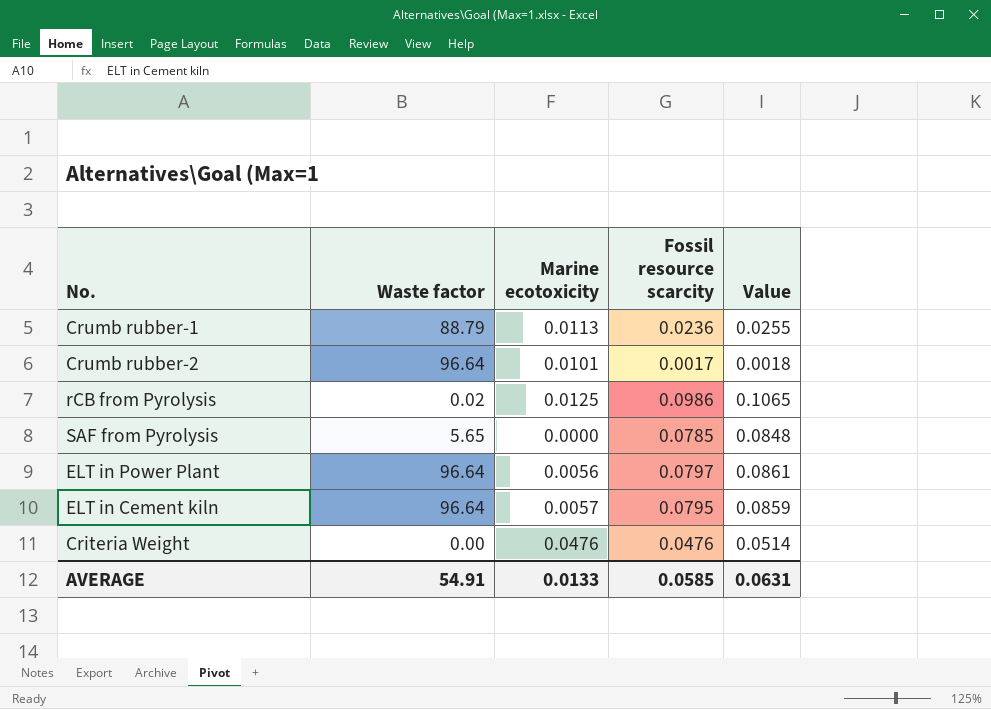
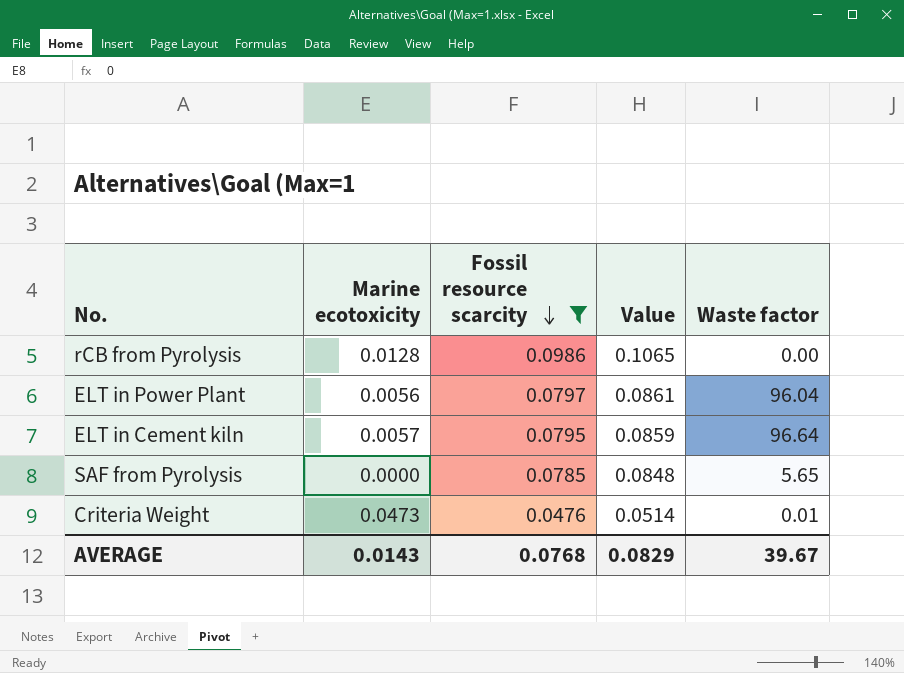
filter: none -> Fossil resource scarcity >= 0.0476
row order: none -> Fossil resource scarcity descending
column Waste factor | position: 2 -> 5
rCB from Pyrolysis | Marine ecotoxicity: 0.0125 -> 0.0128
rCB from Pyrolysis | Waste factor: 0.02 -> 0.00
ELT in Power Plant | Waste factor: 96.64 -> 96.04
Criteria Weight | Marine ecotoxicity: 0.0476 -> 0.0473
Criteria Weight | Waste factor: 0.00 -> 0.01
AVERAGE | Marine ecotoxicity: 0.0133 -> 0.0143
AVERAGE | Fossil resource scarcity: 0.0585 -> 0.0768
AVERAGE | Value: 0.0631 -> 0.0829
AVERAGE | Waste factor: 54.91 -> 39.67

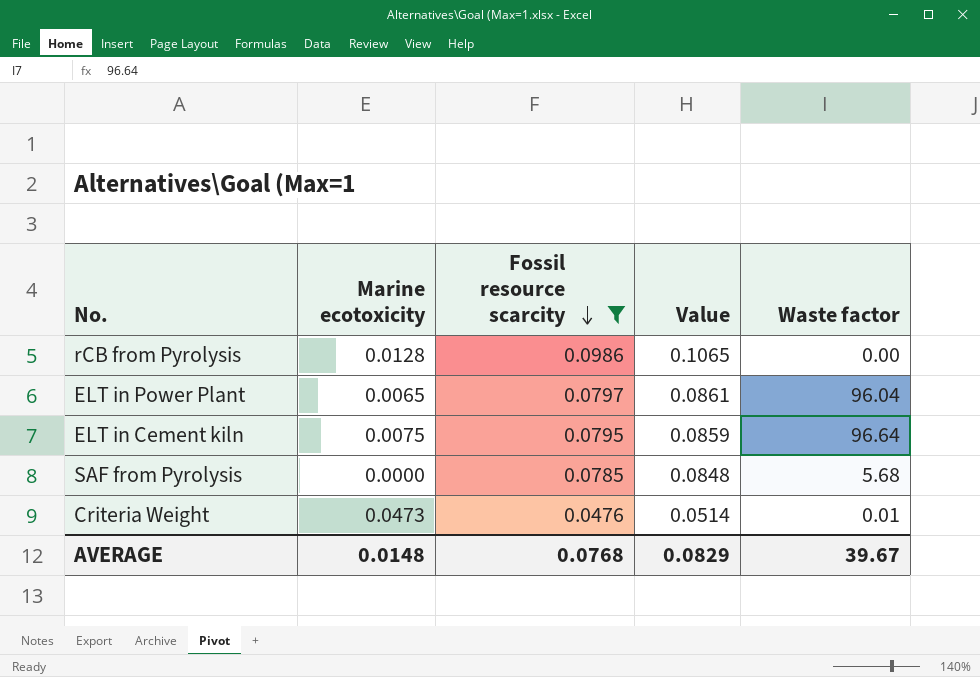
ELT in Power Plant | Marine ecotoxicity: 0.0056 -> 0.0065
ELT in Cement kiln | Marine ecotoxicity: 0.0057 -> 0.0075
SAF from Pyrolysis | Waste factor: 5.65 -> 5.68
AVERAGE | Marine ecotoxicity: 0.0143 -> 0.0148

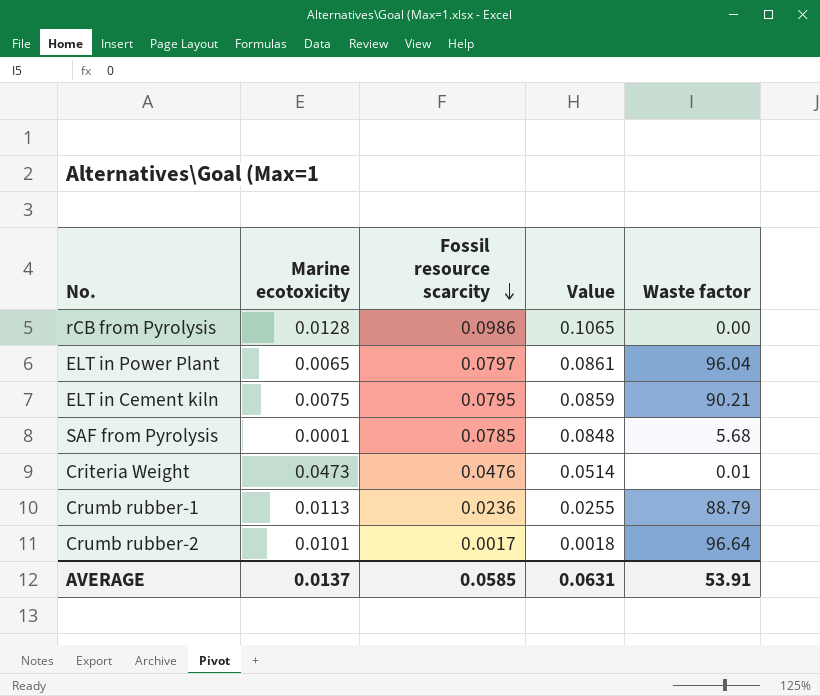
filter: Fossil resource scarcity >= 0.0476 -> none
ELT in Cement kiln | Waste factor: 96.64 -> 90.21
SAF from Pyrolysis | Marine ecotoxicity: 0.0000 -> 0.0001
AVERAGE | Marine ecotoxicity: 0.0148 -> 0.0137
AVERAGE | Fossil resource scarcity: 0.0768 -> 0.0585
AVERAGE | Value: 0.0829 -> 0.0631
AVERAGE | Waste factor: 39.67 -> 53.91

